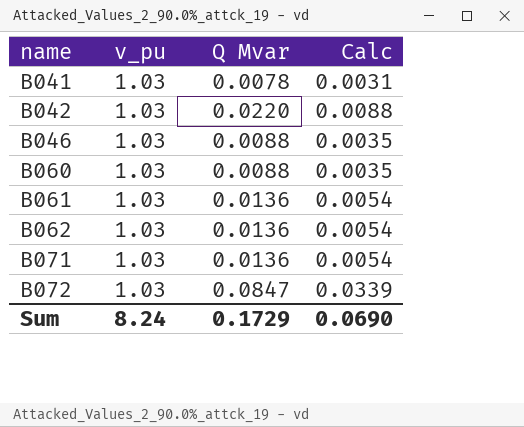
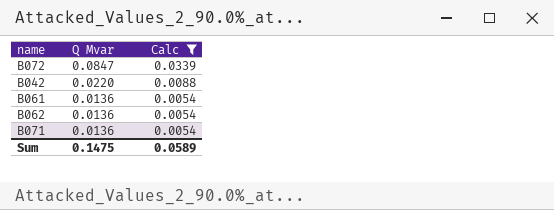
filter: none -> Calc >= 0.0054
row order: name ascending -> Q Mvar descending
column v_pu | position: 2 -> none
Sum | Q Mvar: 0.1729 -> 0.1475
Sum | Calc: 0.0690 -> 0.0589

